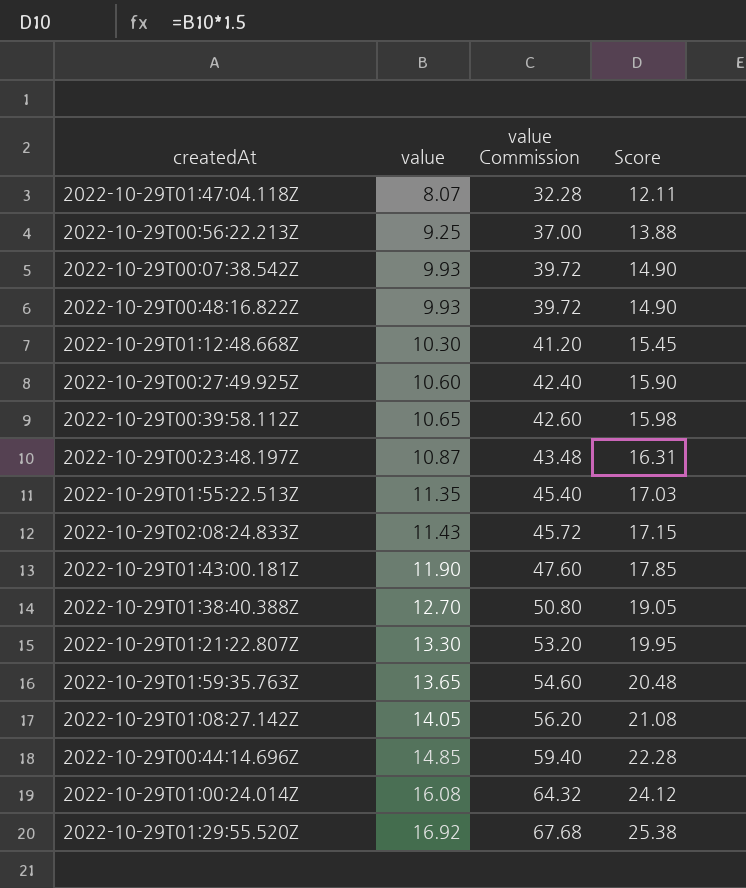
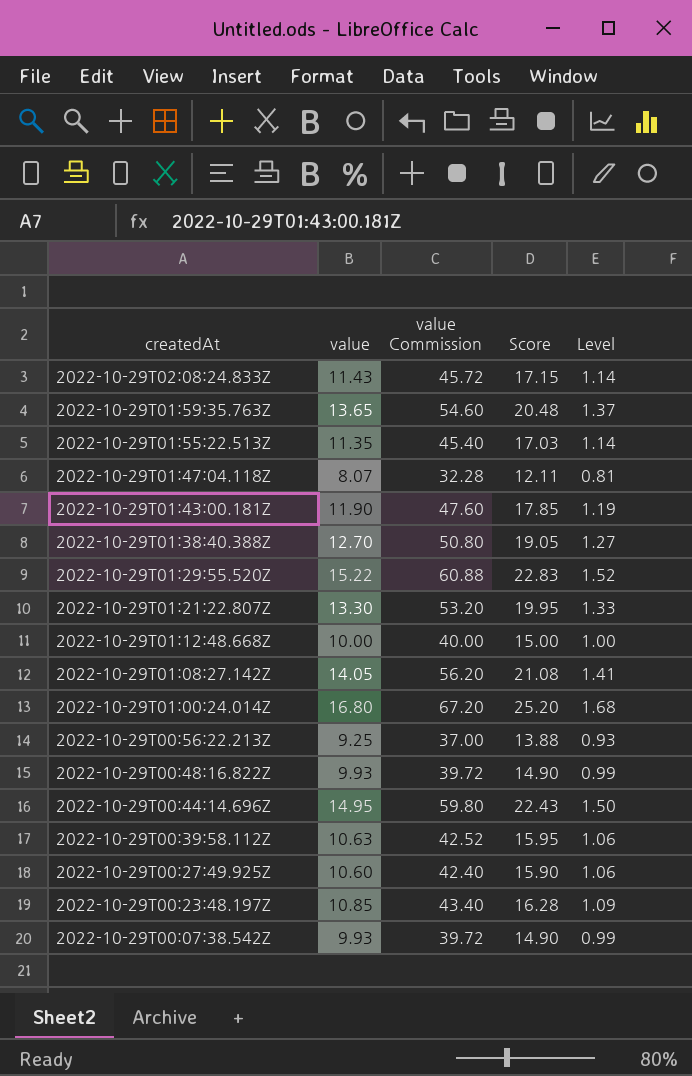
row order: value ascending -> createdAt descending
column Level | formula: none -> [value] * 0.1
2022-10-29T01:29:55.520Z | value: 16.92 -> 15.22
2022-10-29T01:29:55.520Z | value Commission: 67.68 -> 60.88
2022-10-29T01:29:55.520Z | Score: 25.38 -> 22.83
2022-10-29T01:12:48.668Z | value: 10.30 -> 10.00
2022-10-29T01:12:48.668Z | value Commission: 41.20 -> 40.00
2022-10-29T01:12:48.668Z | Score: 15.45 -> 15.00
2022-10-29T01:00:24.014Z | value: 16.08 -> 16.80
2022-10-29T01:00:24.014Z | value Commission: 64.32 -> 67.20
2022-10-29T01:00:24.014Z | Score: 24.12 -> 25.20
2022-10-29T00:44:14.696Z | value: 14.85 -> 14.95
2022-10-29T00:44:14.696Z | value Commission: 59.40 -> 59.80
2022-10-29T00:44:14.696Z | Score: 22.28 -> 22.43
2022-10-29T00:39:58.112Z | value: 10.65 -> 10.63
2022-10-29T00:39:58.112Z | value Commission: 42.60 -> 42.52
2022-10-29T00:39:58.112Z | Score: 15.98 -> 15.95
2022-10-29T00:23:48.197Z | value: 10.87 -> 10.85
2022-10-29T00:23:48.197Z | value Commission: 43.48 -> 43.40
2022-10-29T00:23:48.197Z | Score: 16.31 -> 16.28

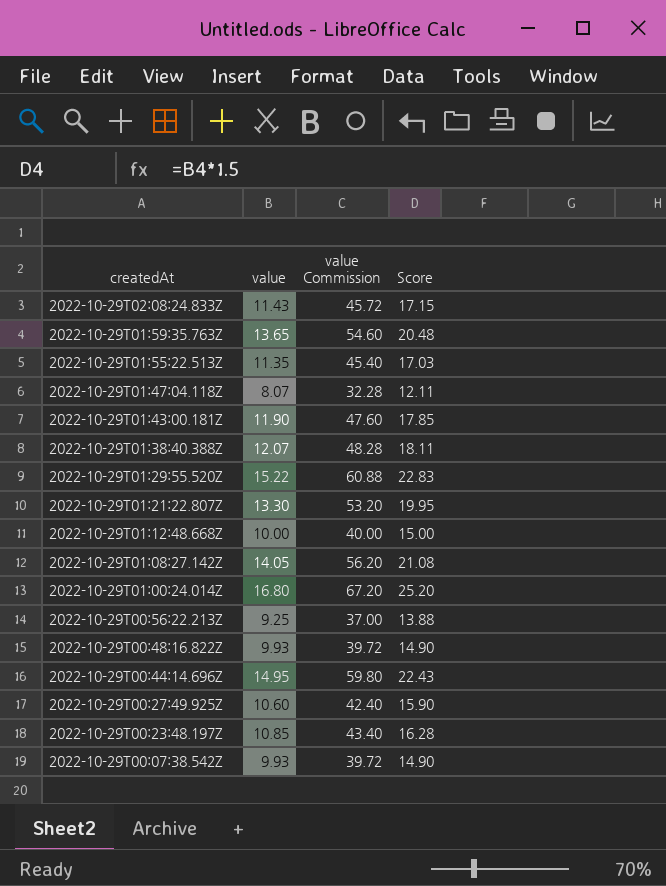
column Level | formula: [value] * 0.1 -> none
row 2022-10-29T00:39:58.112Z: 10.63 | 42.52 | 15.95 | 1.06 -> none
2022-10-29T01:38:40.388Z | value: 12.70 -> 12.07
2022-10-29T01:38:40.388Z | value Commission: 50.80 -> 48.28
2022-10-29T01:38:40.388Z | Score: 19.05 -> 18.11

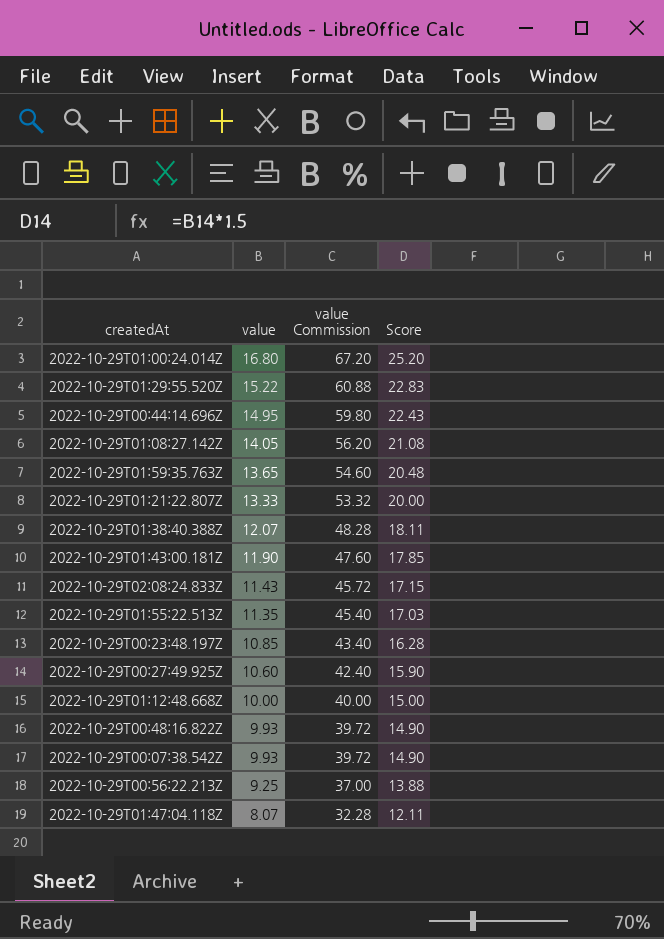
row order: createdAt descending -> value descending
2022-10-29T01:21:22.807Z | value: 13.30 -> 13.33
2022-10-29T01:21:22.807Z | value Commission: 53.20 -> 53.32
2022-10-29T01:21:22.807Z | Score: 19.95 -> 20.00

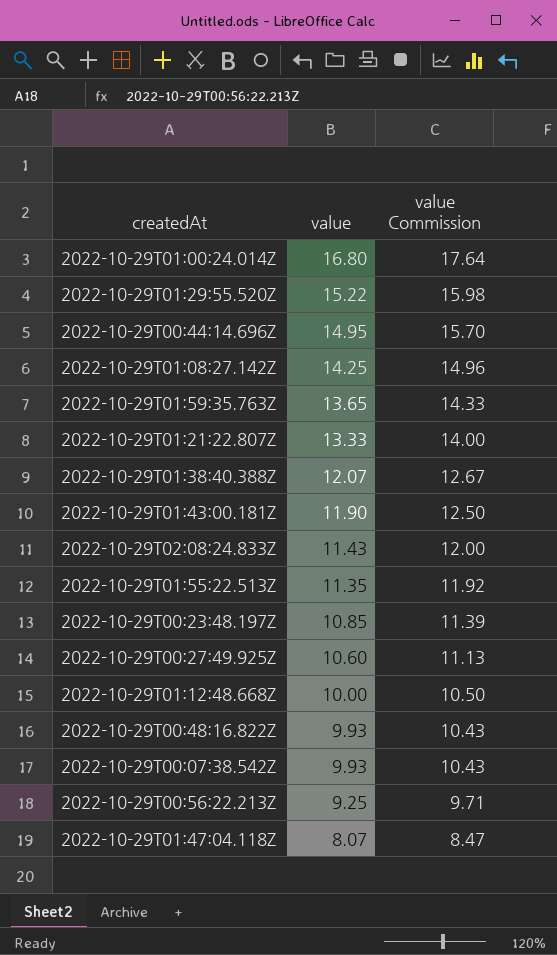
column Score | formula: [value] * 1.5 -> none
column value Commission | formula: [value] * 4 -> [value] * 1.05
2022-10-29T01:08:27.142Z | value: 14.05 -> 14.25

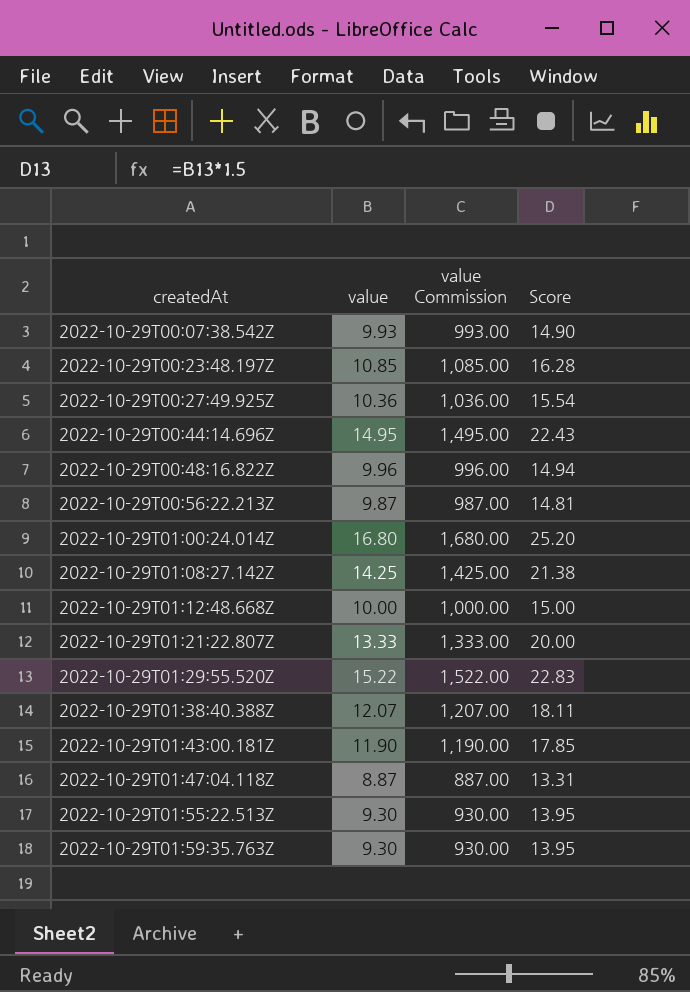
row order: value descending -> createdAt ascending
column value Commission | formula: [value] * 1.05 -> [value] * 100
column Score | formula: none -> [value] * 1.5
row 2022-10-29T02:08:24.833Z: 11.43 | 12.00 -> none
2022-10-29T00:27:49.925Z | value: 10.60 -> 10.36
2022-10-29T00:48:16.822Z | value: 9.93 -> 9.96
2022-10-29T00:56:22.213Z | value: 9.25 -> 9.87
2022-10-29T01:47:04.118Z | value: 8.07 -> 8.87
2022-10-29T01:55:22.513Z | value: 11.35 -> 9.30
2022-10-29T01:59:35.763Z | value: 13.65 -> 9.30

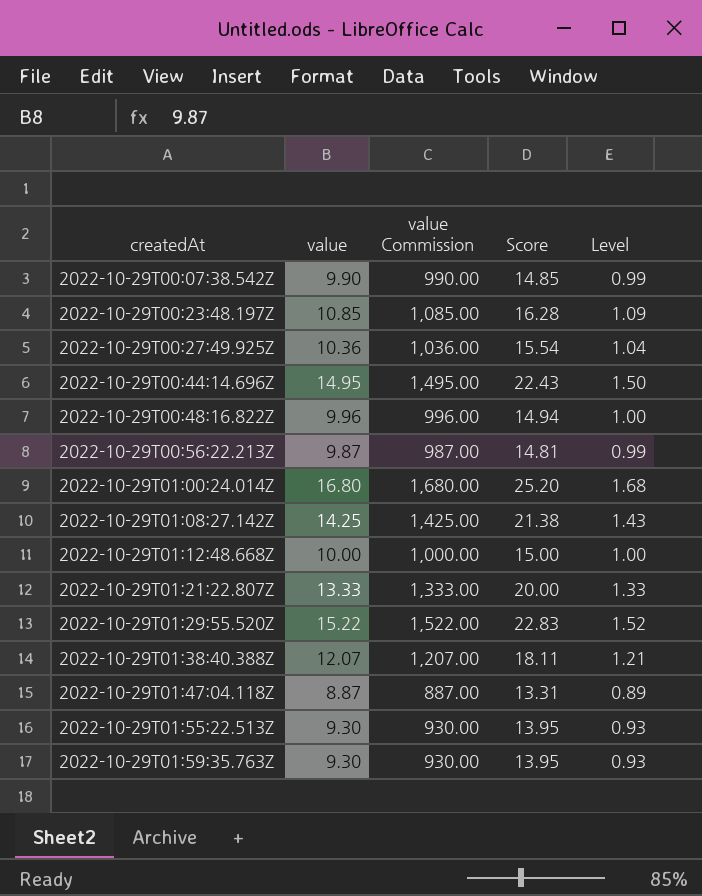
column Level | formula: none -> [value] * 0.1
row 2022-10-29T01:43:00.181Z: 11.90 | 1,190.00 | 17.85 -> none
2022-10-29T00:07:38.542Z | value: 9.93 -> 9.90
2022-10-29T00:07:38.542Z | value Commission: 993.00 -> 990.00
2022-10-29T00:07:38.542Z | Score: 14.90 -> 14.85

